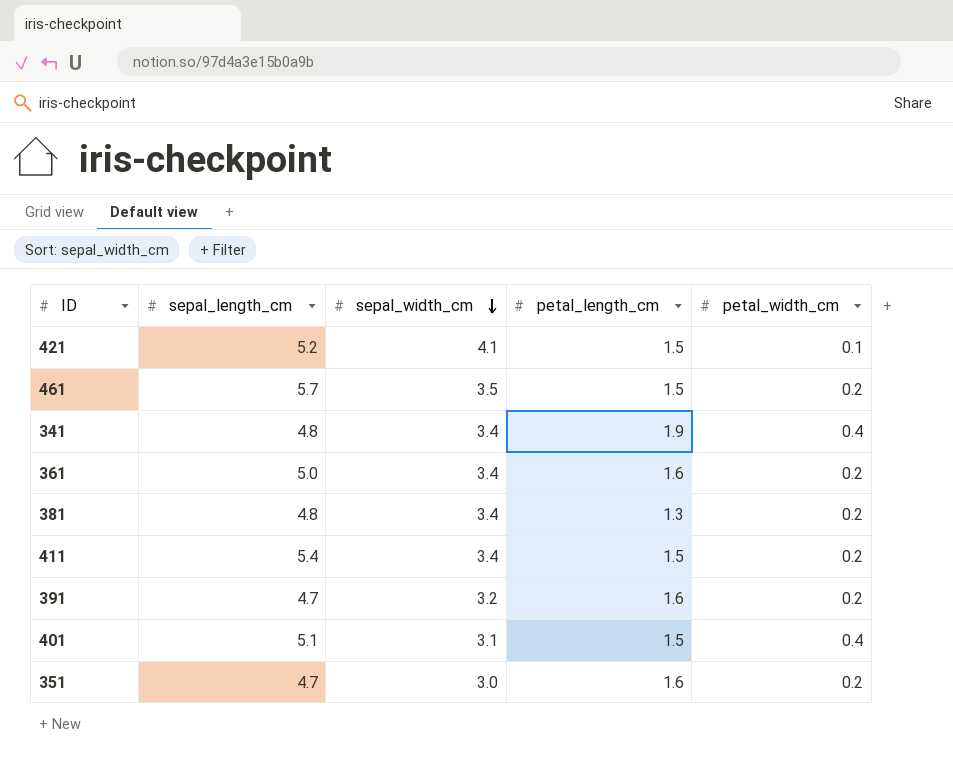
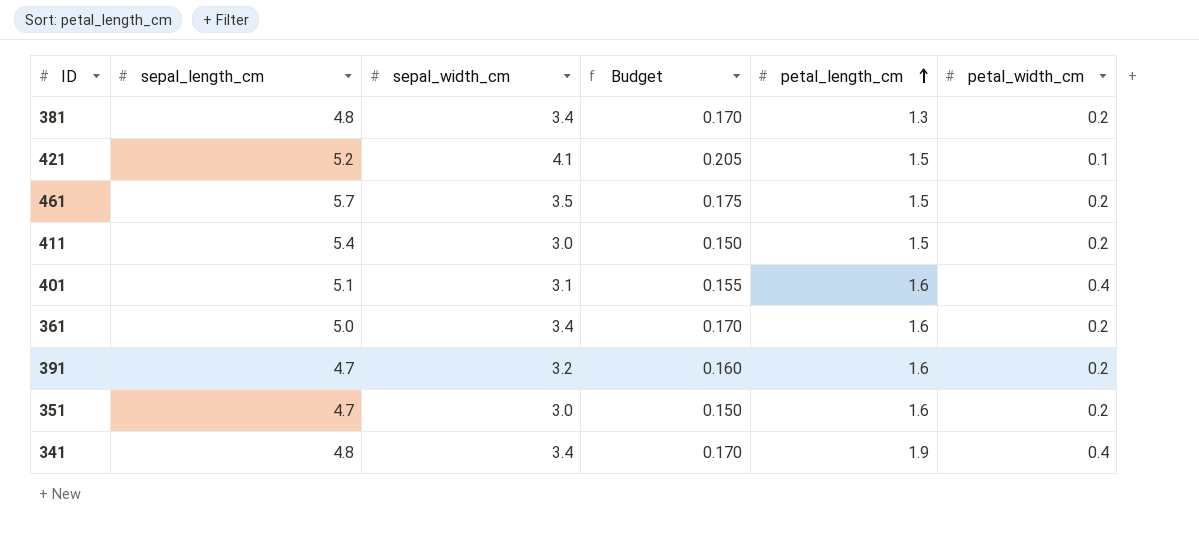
row order: sepal_width_cm descending -> petal_length_cm ascending
column Budget | formula: none -> [sepal_width_cm] * 0.05
411 | sepal_width_cm: 3.4 -> 3.0
401 | petal_length_cm: 1.5 -> 1.6

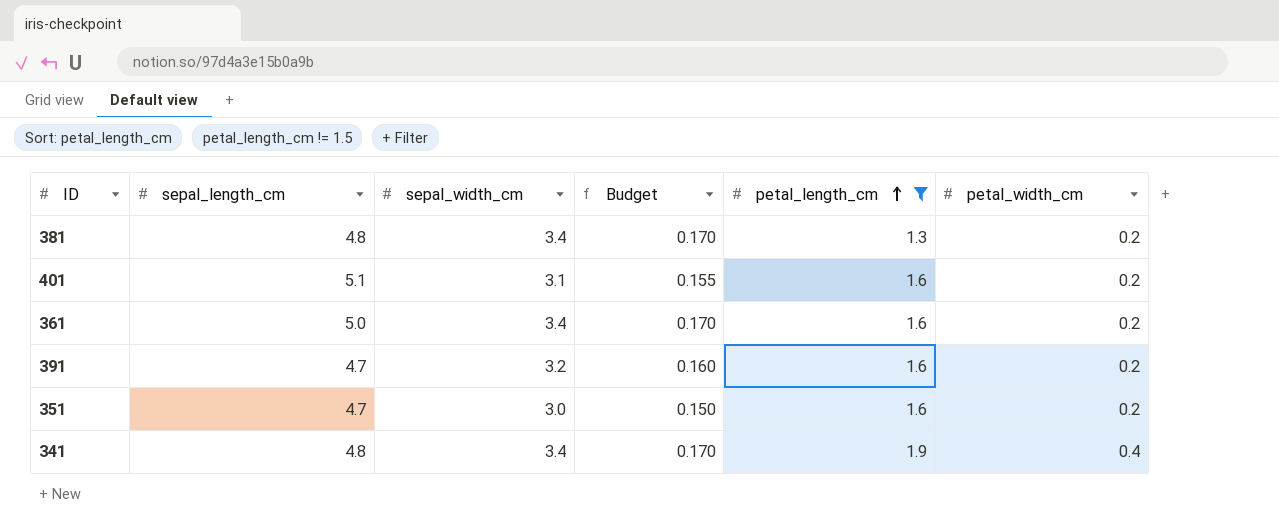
filter: none -> petal_length_cm != 1.5
401 | petal_width_cm: 0.4 -> 0.2

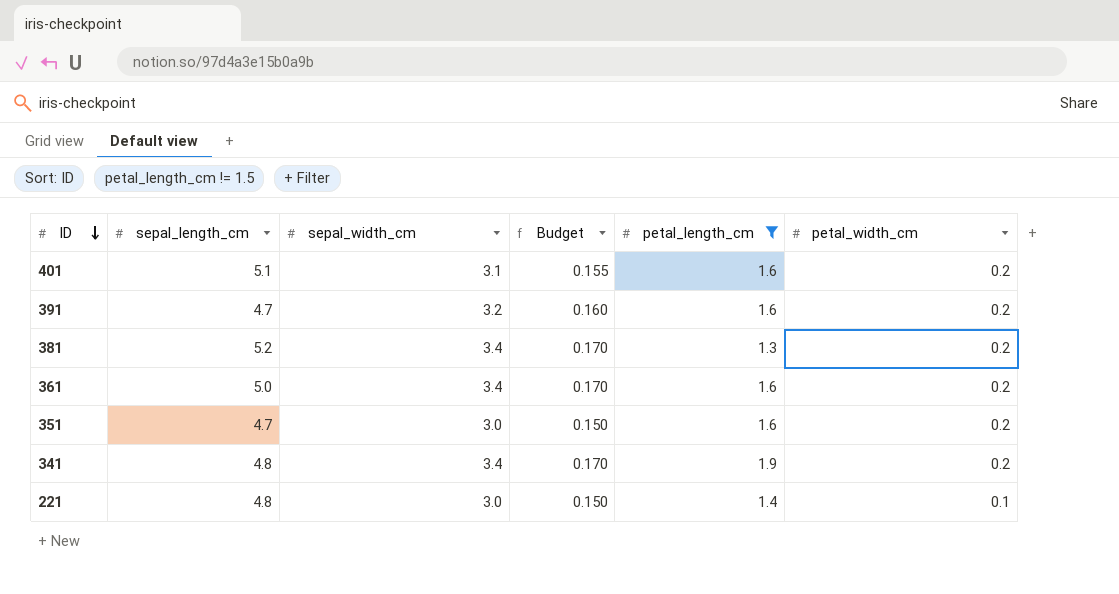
row order: petal_length_cm ascending -> ID descending
381 | sepal_length_cm: 4.8 -> 5.2
341 | petal_width_cm: 0.4 -> 0.2
row 221: none -> 4.8 | 3.0 | 0.150 | 1.4 | 0.1

